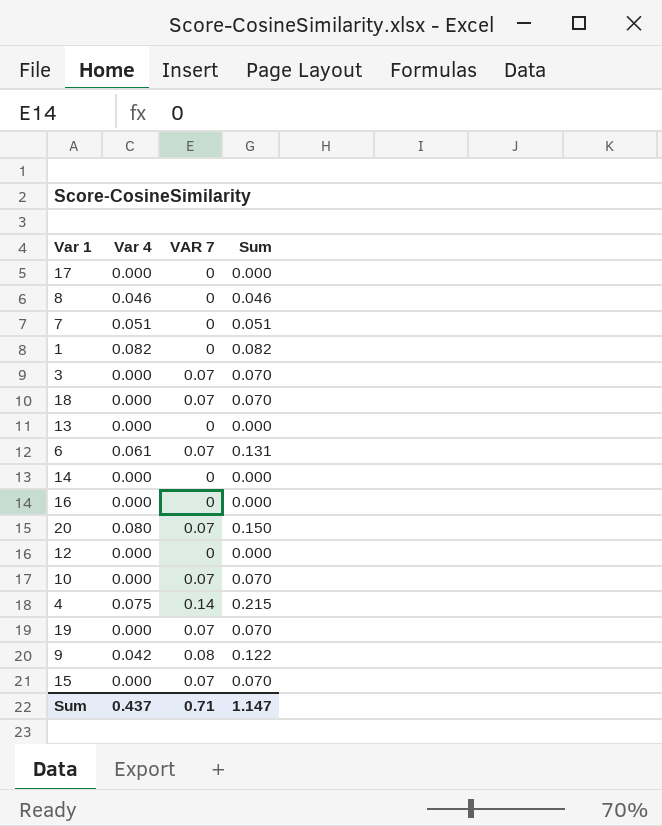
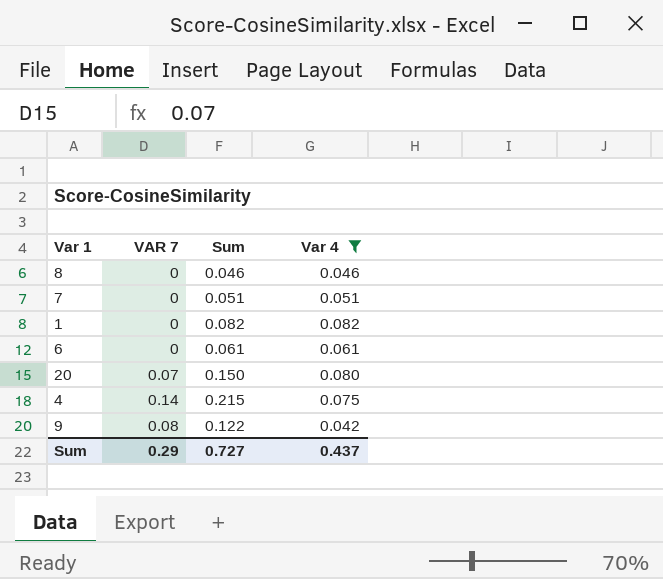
filter: none -> Var 4 != 0.000
column Var 4 | position: 2 -> 4
6 | VAR 7: 0.07 -> 0
6 | Sum: 0.131 -> 0.061
Sum | VAR 7: 0.71 -> 0.29
Sum | Sum: 1.147 -> 0.727

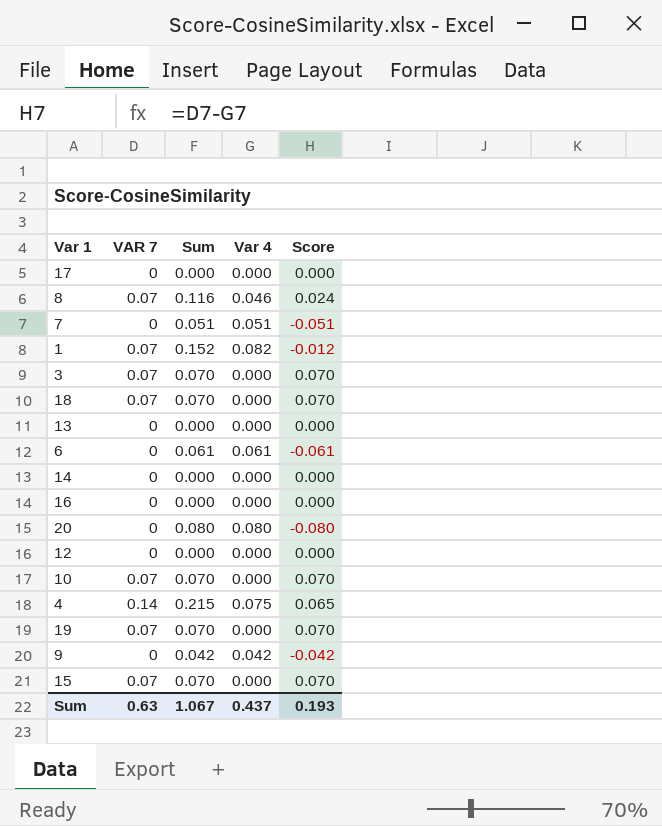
filter: Var 4 != 0.000 -> none
column Score | formula: none -> [VAR 7] - [Var 4]
8 | VAR 7: 0 -> 0.07
8 | Sum: 0.046 -> 0.116
1 | VAR 7: 0 -> 0.07
1 | Sum: 0.082 -> 0.152
20 | VAR 7: 0.07 -> 0
20 | Sum: 0.150 -> 0.080
9 | VAR 7: 0.08 -> 0
9 | Sum: 0.122 -> 0.042
Sum | VAR 7: 0.29 -> 0.63
Sum | Sum: 0.727 -> 1.067

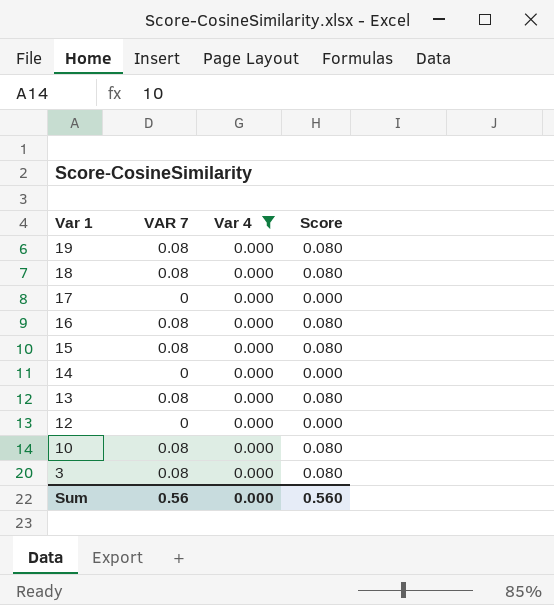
filter: none -> Var 4 = 0.000
row order: none -> Var 1 descending
column Sum | formula: [VAR 7] + [Var 4] -> none
19 | VAR 7: 0.07 -> 0.08
19 | Score: 0.070 -> 0.080
18 | VAR 7: 0.07 -> 0.08
18 | Score: 0.070 -> 0.080
16 | VAR 7: 0 -> 0.08
16 | Score: 0.000 -> 0.080
15 | VAR 7: 0.07 -> 0.08
15 | Score: 0.070 -> 0.080
13 | VAR 7: 0 -> 0.08
13 | Score: 0.000 -> 0.080
10 | VAR 7: 0.07 -> 0.08
10 | Score: 0.070 -> 0.080
3 | VAR 7: 0.07 -> 0.08
3 | Score: 0.070 -> 0.080
Sum | VAR 7: 0.63 -> 0.56
Sum | Var 4: 0.437 -> 0.000
Sum | Score: 0.193 -> 0.560

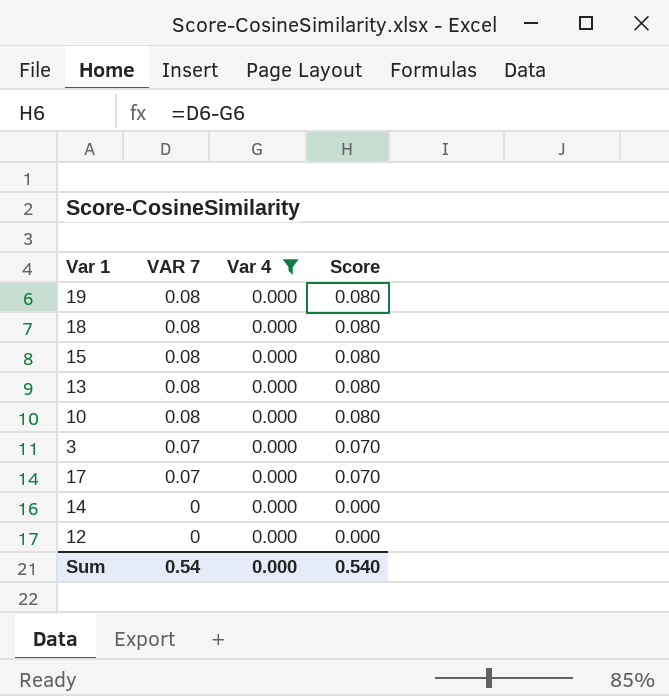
row order: Var 1 descending -> VAR 7 descending
row 16: 0.08 | 0.000 | 0.080 -> none
3 | VAR 7: 0.08 -> 0.07
3 | Score: 0.080 -> 0.070
17 | VAR 7: 0 -> 0.07
17 | Score: 0.000 -> 0.070
Sum | VAR 7: 0.56 -> 0.54
Sum | Score: 0.560 -> 0.540

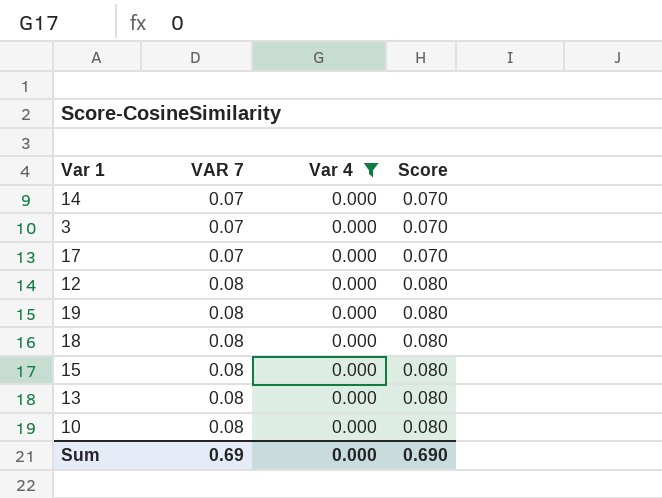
row order: VAR 7 descending -> VAR 7 ascending
14 | VAR 7: 0 -> 0.07
14 | Score: 0.000 -> 0.070
12 | VAR 7: 0 -> 0.08
12 | Score: 0.000 -> 0.080
Sum | VAR 7: 0.54 -> 0.69
Sum | Score: 0.540 -> 0.690

